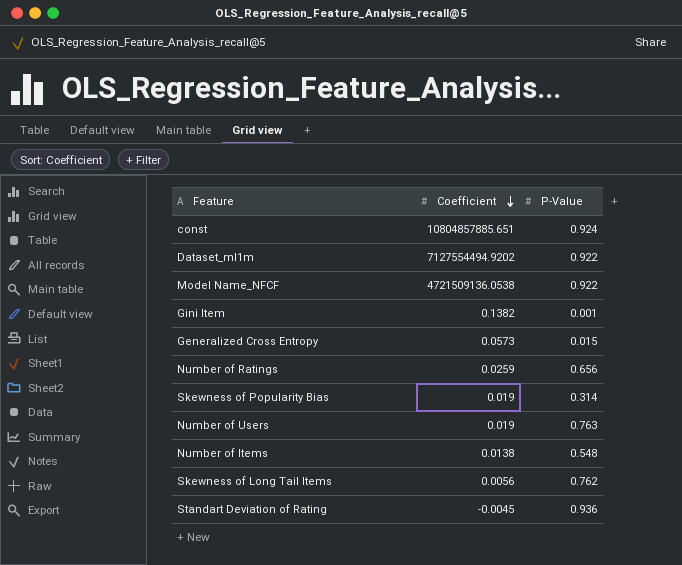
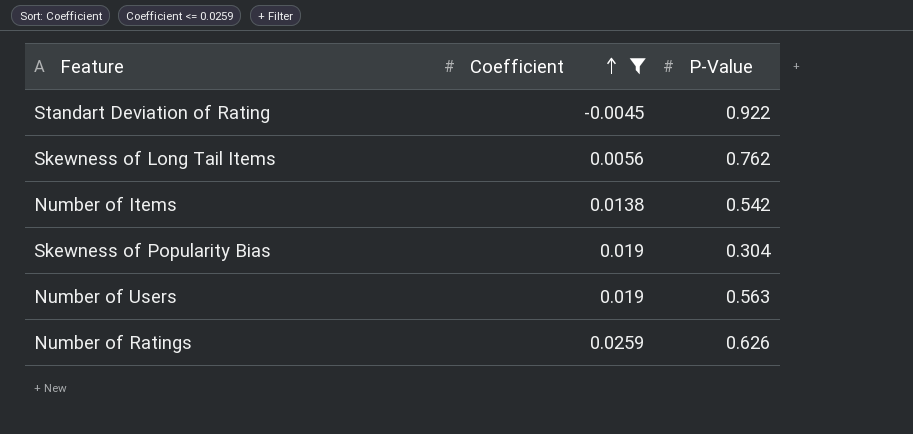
filter: none -> Coefficient <= 0.0259
row order: Coefficient descending -> Coefficient ascending
Standart Deviation of Rating | P-Value: 0.936 -> 0.922
Number of Items | P-Value: 0.548 -> 0.542
Skewness of Popularity Bias | P-Value: 0.314 -> 0.304
Number of Users | P-Value: 0.763 -> 0.563
Number of Ratings | P-Value: 0.656 -> 0.626

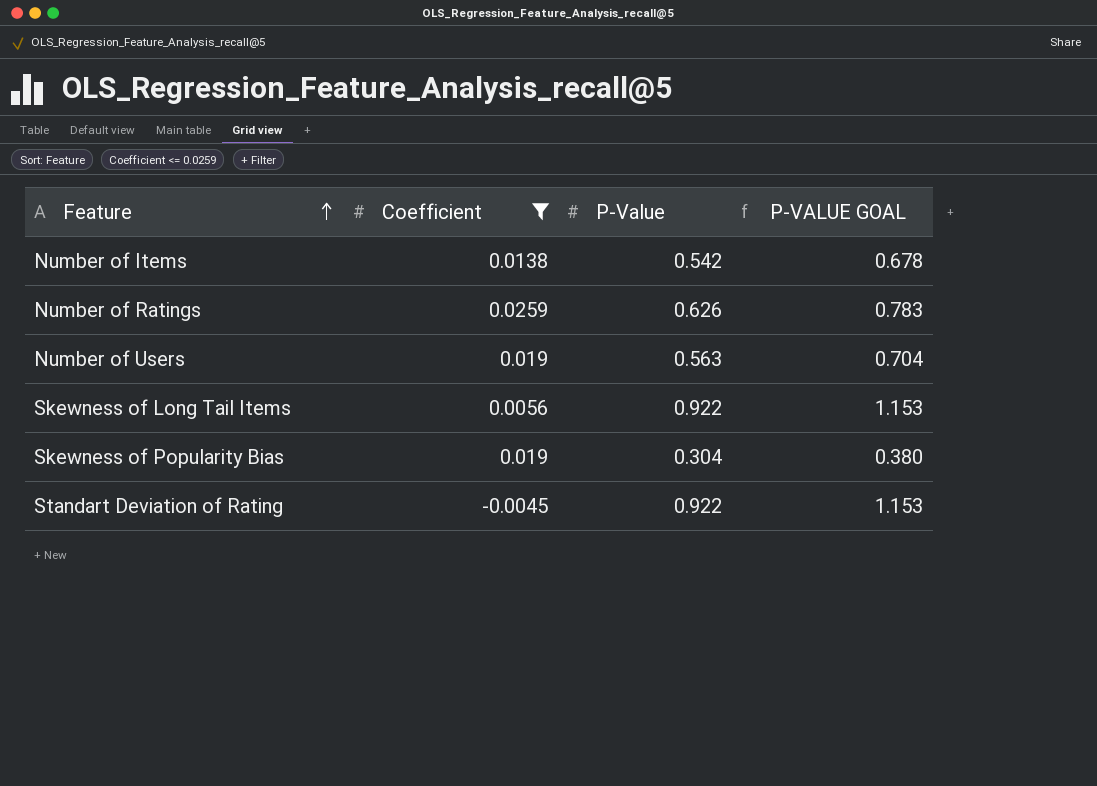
row order: Coefficient ascending -> Feature ascending
column P-VALUE GOAL | formula: none -> [P-Value] * 1.25
Skewness of Long Tail Items | P-Value: 0.762 -> 0.922

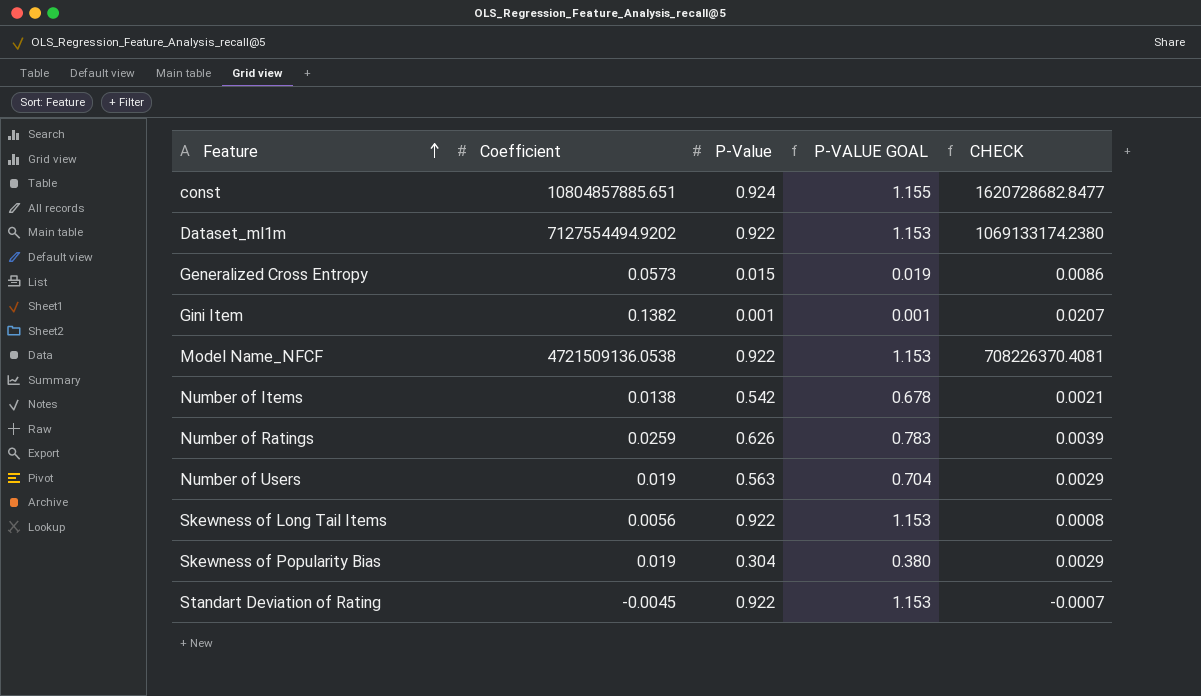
filter: Coefficient <= 0.0259 -> none
column CHECK | formula: none -> [Coefficient] * 0.15

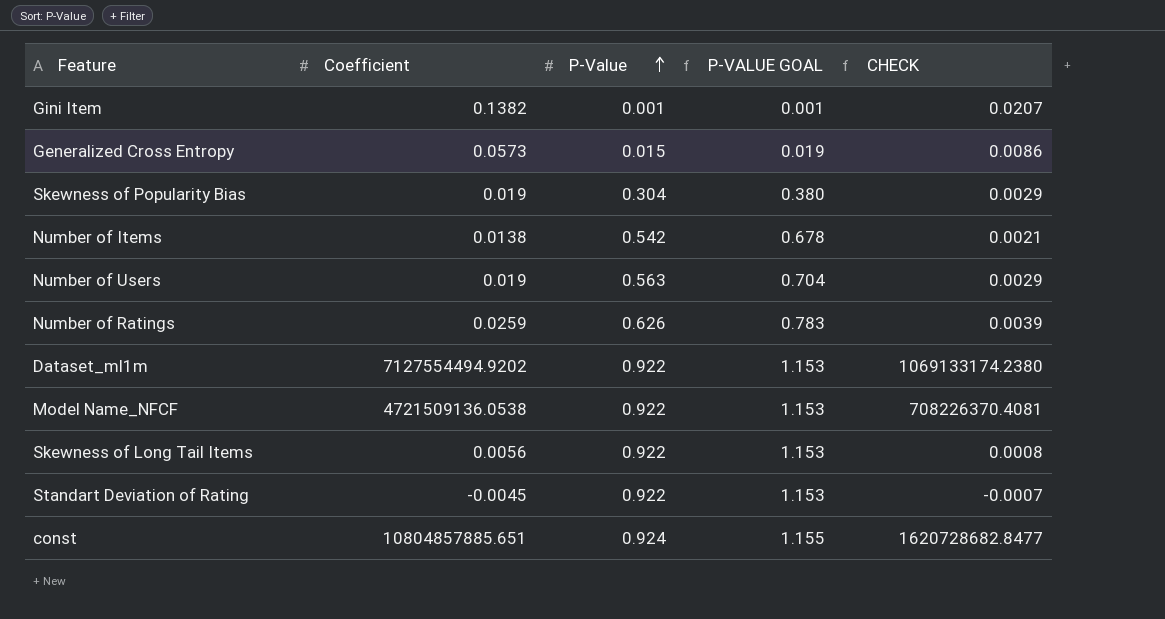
row order: Feature ascending -> P-Value ascending

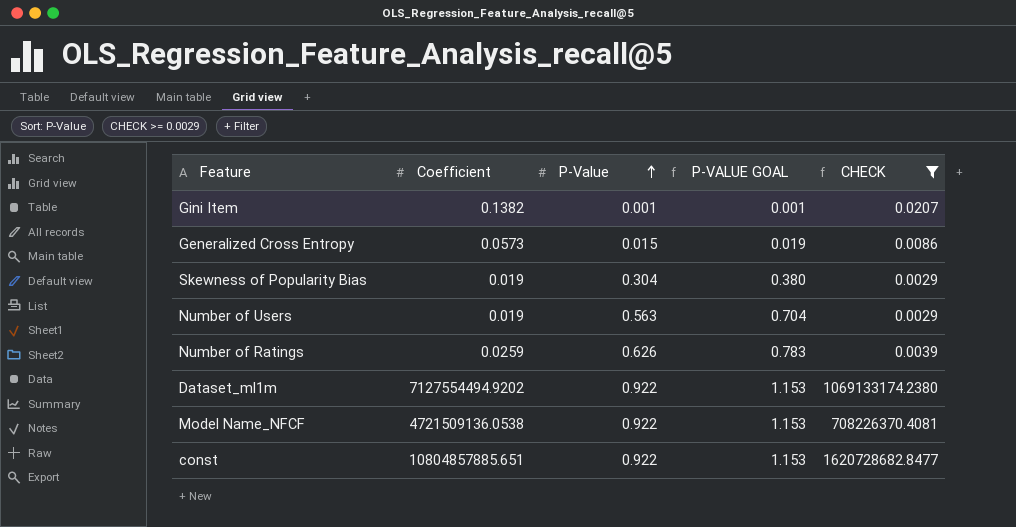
filter: none -> CHECK >= 0.0029
const | P-Value: 0.924 -> 0.922
const | P-VALUE GOAL: 1.155 -> 1.153

